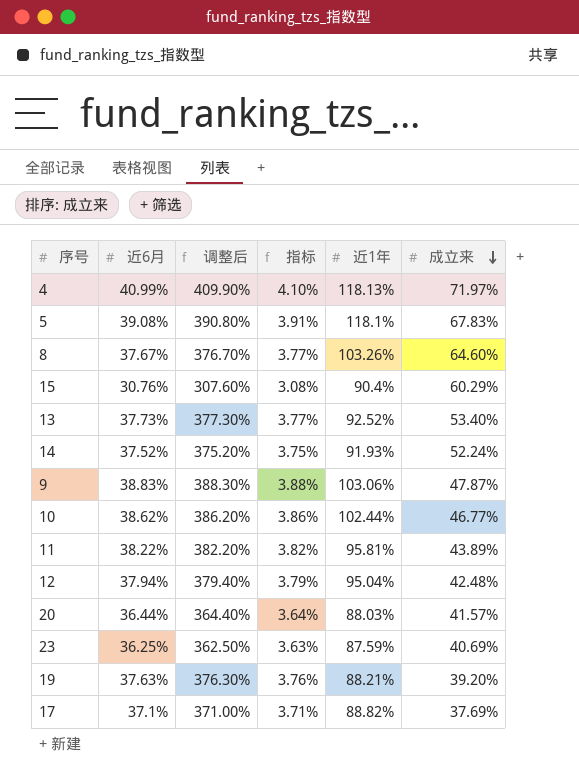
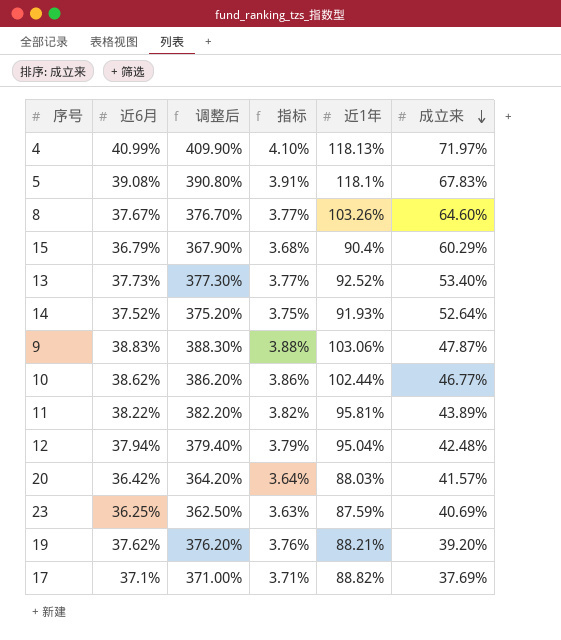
15 | 近6月: 30.76% -> 36.79%
15 | 调整后: 307.60% -> 367.90%
15 | 指标: 3.08% -> 3.68%
14 | 成立来: 52.24% -> 52.64%
20 | 近6月: 36.44% -> 36.42%
20 | 调整后: 364.40% -> 364.20%
19 | 近6月: 37.63% -> 37.62%
19 | 调整后: 376.30% -> 376.20%

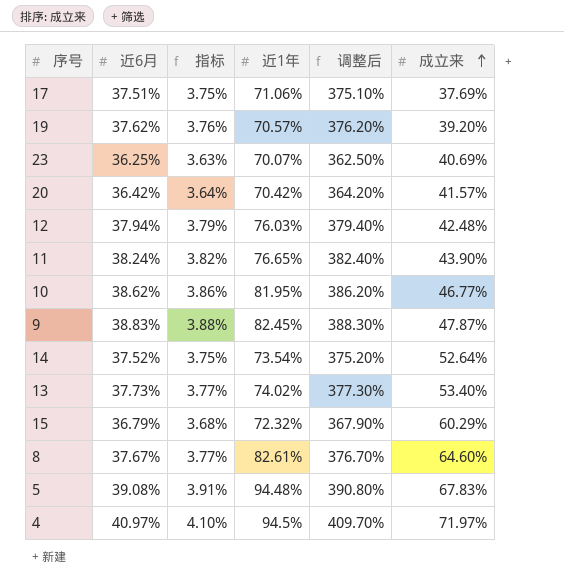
row order: 成立来 descending -> 成立来 ascending
column 调整后 | position: 3 -> 5
17 | 近6月: 37.1% -> 37.51%
17 | 指标: 3.71% -> 3.75%
17 | 近1年: 88.82% -> 71.06%
17 | 调整后: 371.00% -> 375.10%
19 | 近1年: 88.21% -> 70.57%
23 | 近1年: 87.59% -> 70.07%
20 | 近1年: 88.03% -> 70.42%
12 | 近1年: 95.04% -> 76.03%
11 | 近6月: 38.22% -> 38.24%
11 | 近1年: 95.81% -> 76.65%
11 | 调整后: 382.20% -> 382.40%
11 | 成立来: 43.89% -> 43.90%
10 | 近1年: 102.44% -> 81.95%
9 | 近1年: 103.06% -> 82.45%
14 | 近1年: 91.93% -> 73.54%
13 | 近1年: 92.52% -> 74.02%
15 | 近1年: 90.4% -> 72.32%
8 | 近1年: 103.26% -> 82.61%
5 | 近1年: 118.1% -> 94.48%
4 | 近6月: 40.99% -> 40.97%
4 | 近1年: 118.13% -> 94.5%
4 | 调整后: 409.90% -> 409.70%

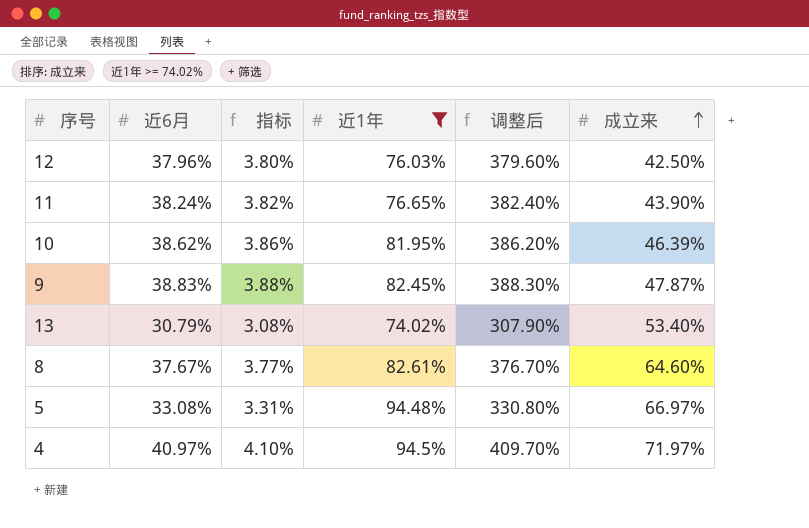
filter: none -> 近1年 >= 74.02%
12 | 近6月: 37.94% -> 37.96%
12 | 指标: 3.79% -> 3.80%
12 | 调整后: 379.40% -> 379.60%
12 | 成立来: 42.48% -> 42.50%
10 | 成立来: 46.77% -> 46.39%
13 | 近6月: 37.73% -> 30.79%
13 | 指标: 3.77% -> 3.08%
13 | 调整后: 377.30% -> 307.90%
5 | 近6月: 39.08% -> 33.08%
5 | 指标: 3.91% -> 3.31%
5 | 调整后: 390.80% -> 330.80%
5 | 成立来: 67.83% -> 66.97%

